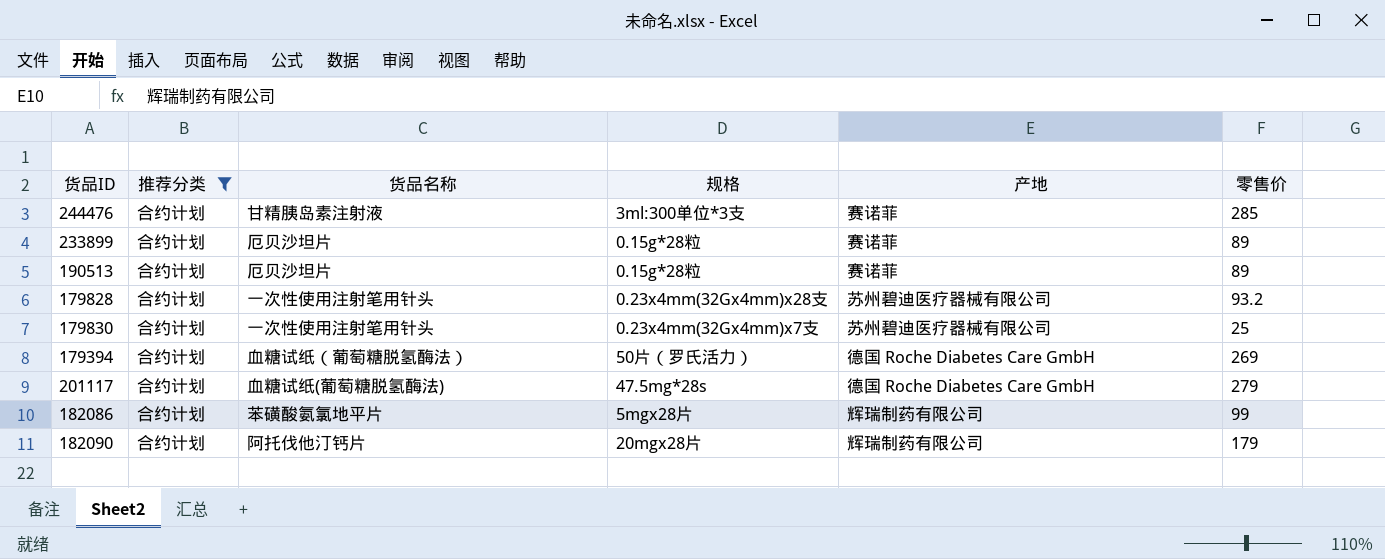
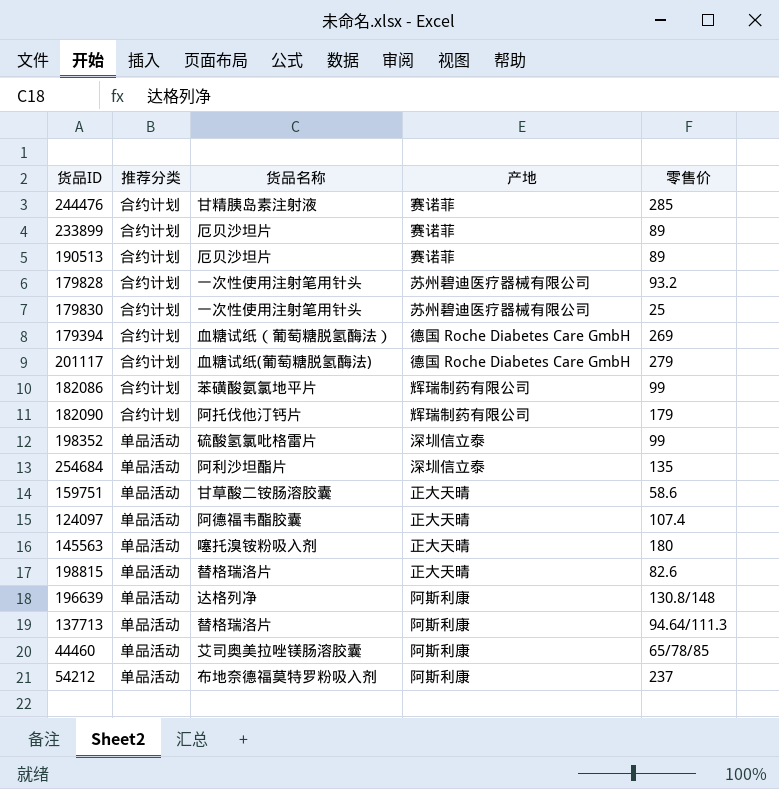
filter: 推荐分类 = 合约计划 -> none
column 规格 | position: 4 -> none

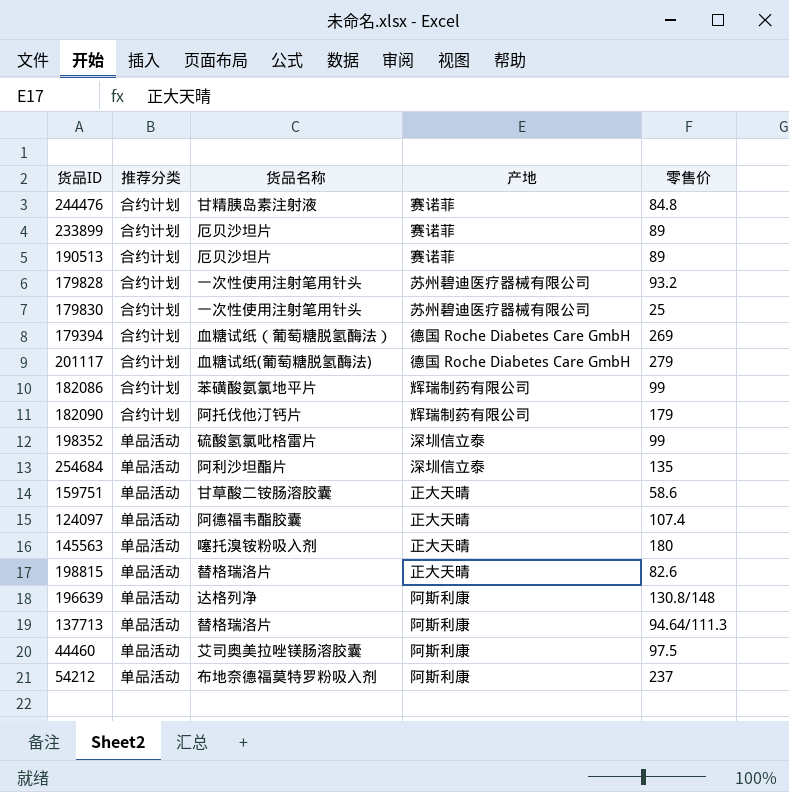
244476 | 零售价: 285 -> 84.8
44460 | 零售价: 65/78/85 -> 97.5

